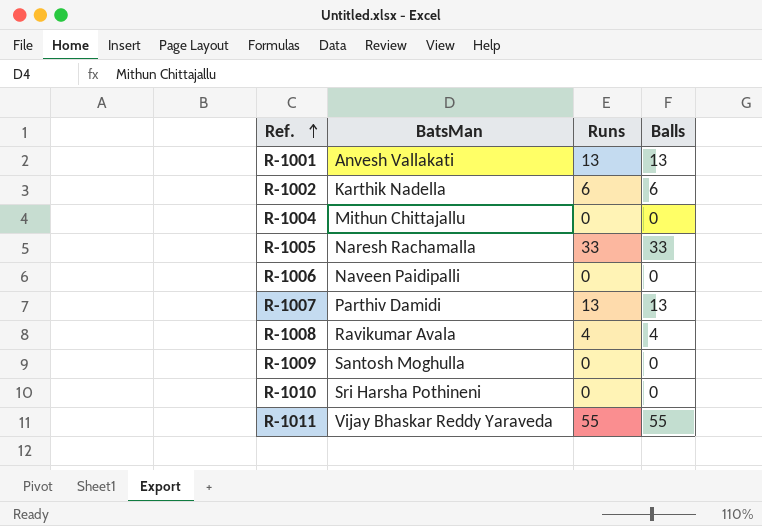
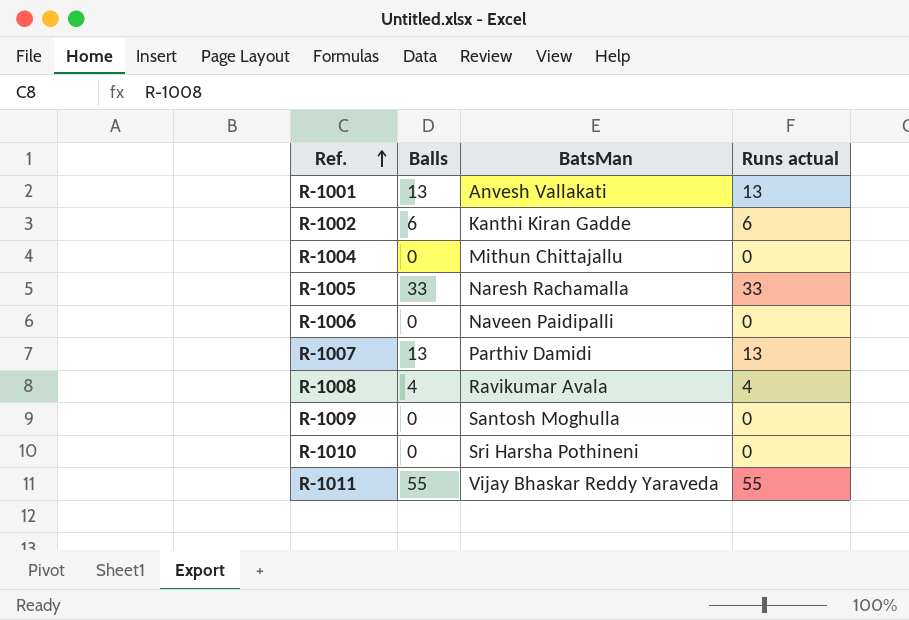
column Balls | position: 4 -> 2
column name: Runs -> Runs actual
R-1002 | BatsMan: Karthik Nadella -> Kanthi Kiran Gadde

